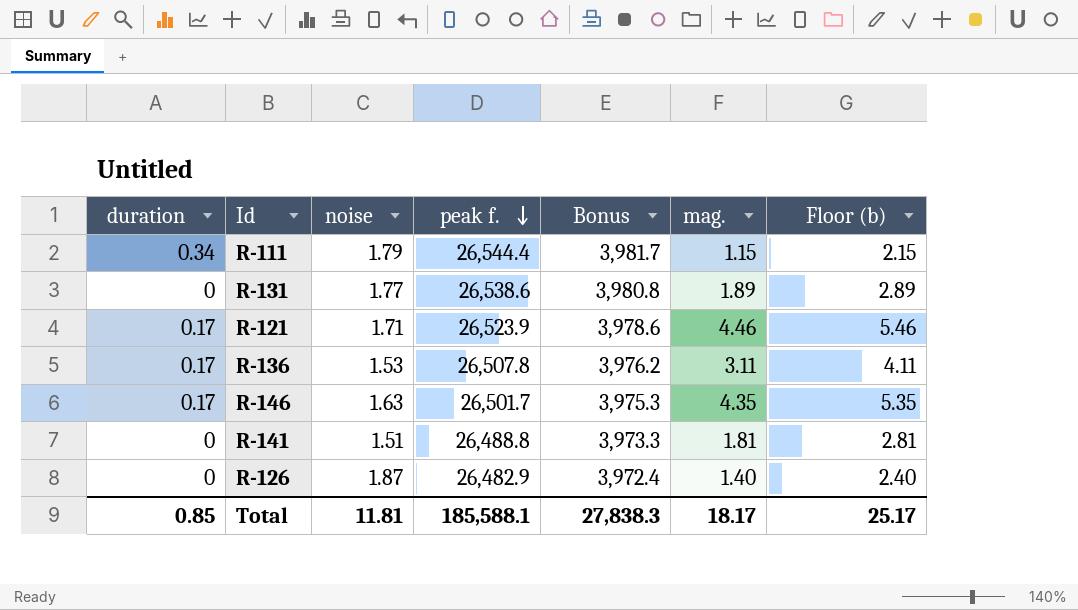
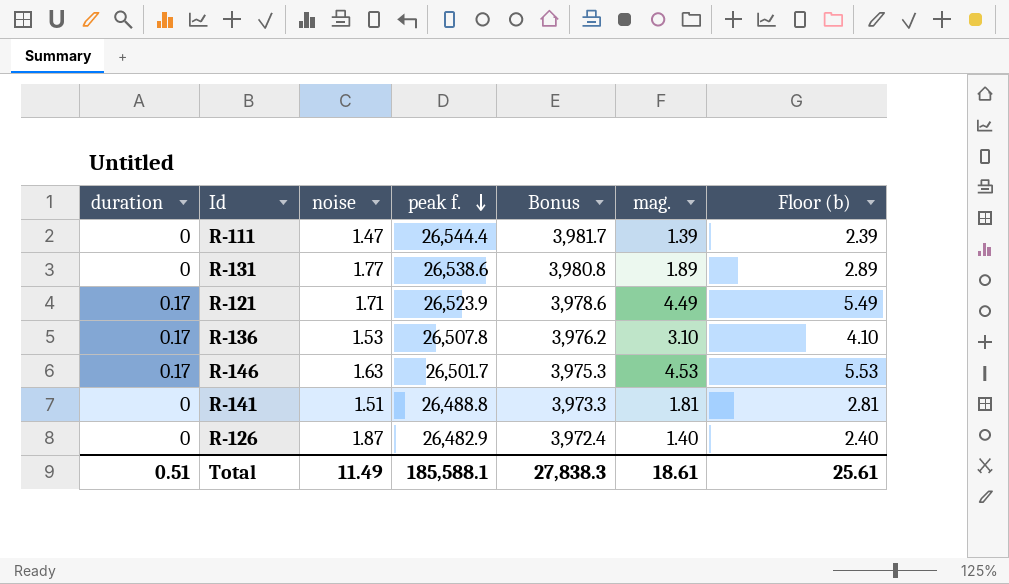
R-111 | duration: 0.34 -> 0
R-111 | noise: 1.79 -> 1.47
R-111 | mag.: 1.15 -> 1.39
R-111 | Floor (b): 2.15 -> 2.39
R-121 | mag.: 4.46 -> 4.49
R-121 | Floor (b): 5.46 -> 5.49
R-136 | mag.: 3.11 -> 3.10
R-136 | Floor (b): 4.11 -> 4.10
R-146 | mag.: 4.35 -> 4.53
R-146 | Floor (b): 5.35 -> 5.53
Total | duration: 0.85 -> 0.51
Total | noise: 11.81 -> 11.49
Total | mag.: 18.17 -> 18.61
Total | Floor (b): 25.17 -> 25.61

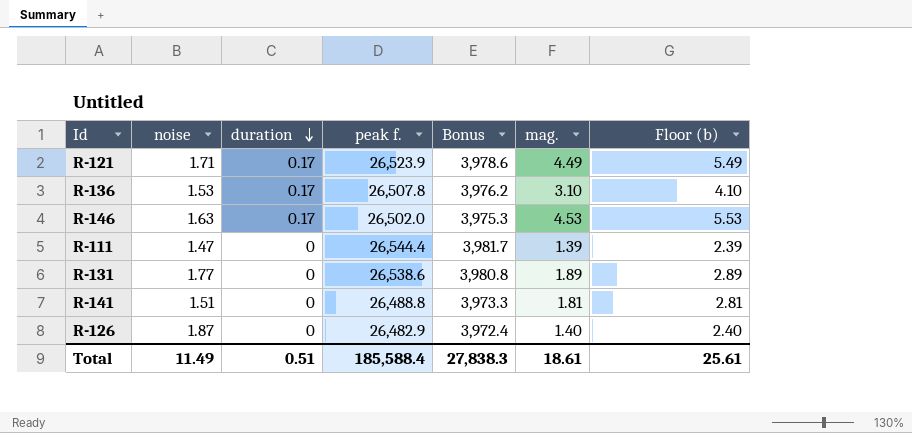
row order: peak f. descending -> duration descending
column duration | position: 1 -> 3
R-146 | peak f.: 26,501.7 -> 26,502.0
Total | peak f.: 185,588.1 -> 185,588.4

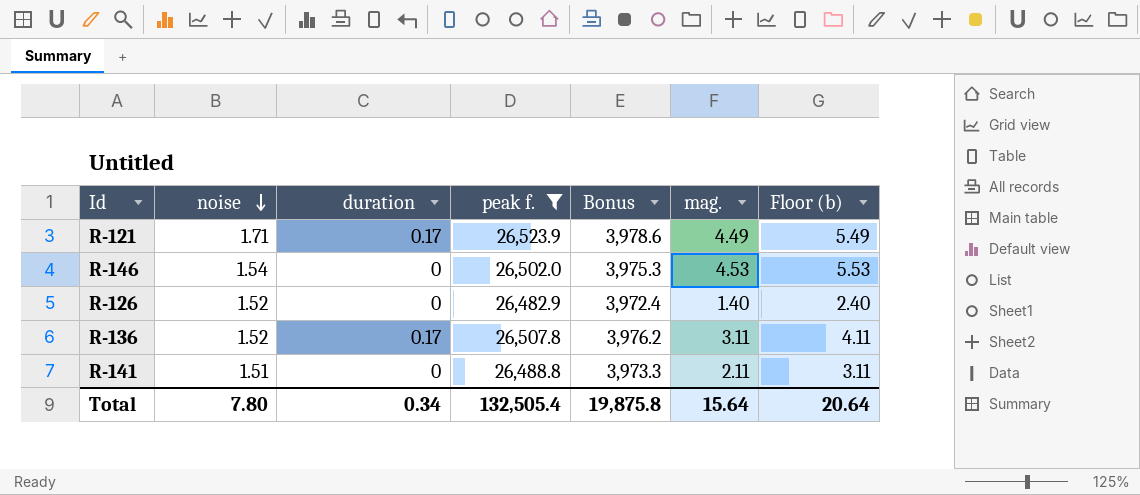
filter: none -> peak f. <= 26,523.9
row order: duration descending -> noise descending
R-146 | noise: 1.63 -> 1.54
R-146 | duration: 0.17 -> 0
R-126 | noise: 1.87 -> 1.52
R-136 | noise: 1.53 -> 1.52
R-136 | mag.: 3.10 -> 3.11
R-136 | Floor (b): 4.10 -> 4.11
R-141 | mag.: 1.81 -> 2.11
R-141 | Floor (b): 2.81 -> 3.11
Total | noise: 11.49 -> 7.80
Total | duration: 0.51 -> 0.34
Total | peak f.: 185,588.4 -> 132,505.4
Total | Bonus: 27,838.3 -> 19,875.8
Total | mag.: 18.61 -> 15.64
Total | Floor (b): 25.61 -> 20.64

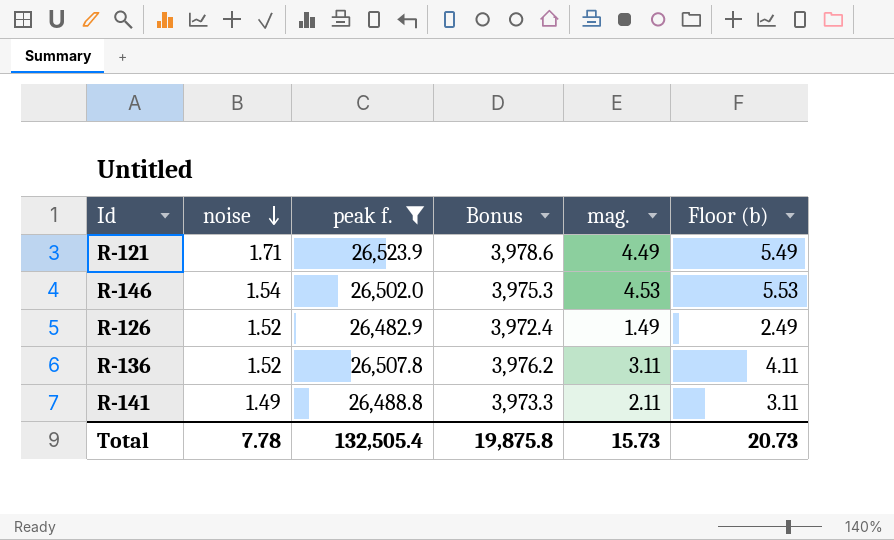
column duration | position: 3 -> none
R-126 | mag.: 1.40 -> 1.49
R-126 | Floor (b): 2.40 -> 2.49
R-141 | noise: 1.51 -> 1.49
Total | noise: 7.80 -> 7.78
Total | mag.: 15.64 -> 15.73
Total | Floor (b): 20.64 -> 20.73

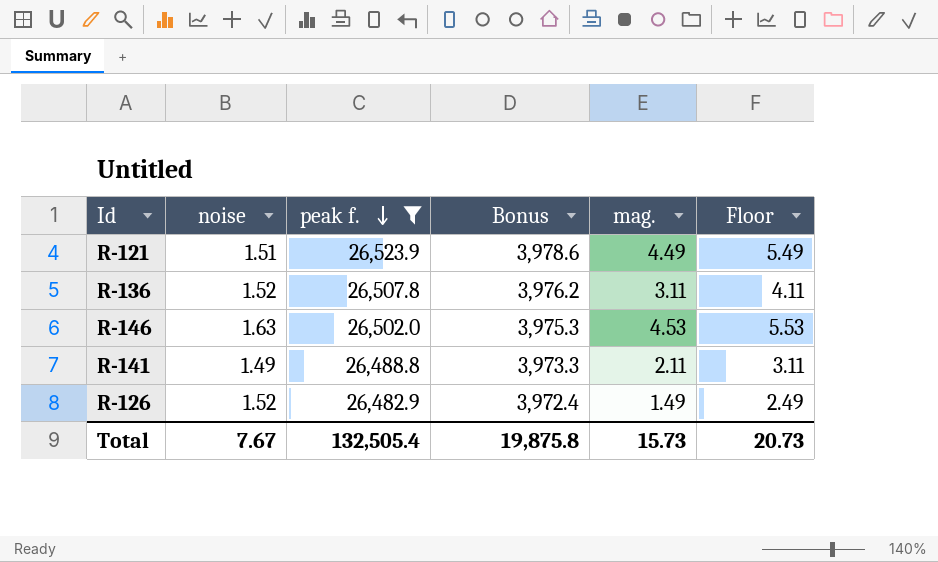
row order: noise descending -> peak f. descending
column name: Floor (b) -> Floor
R-121 | noise: 1.71 -> 1.51
R-146 | noise: 1.54 -> 1.63
Total | noise: 7.78 -> 7.67

